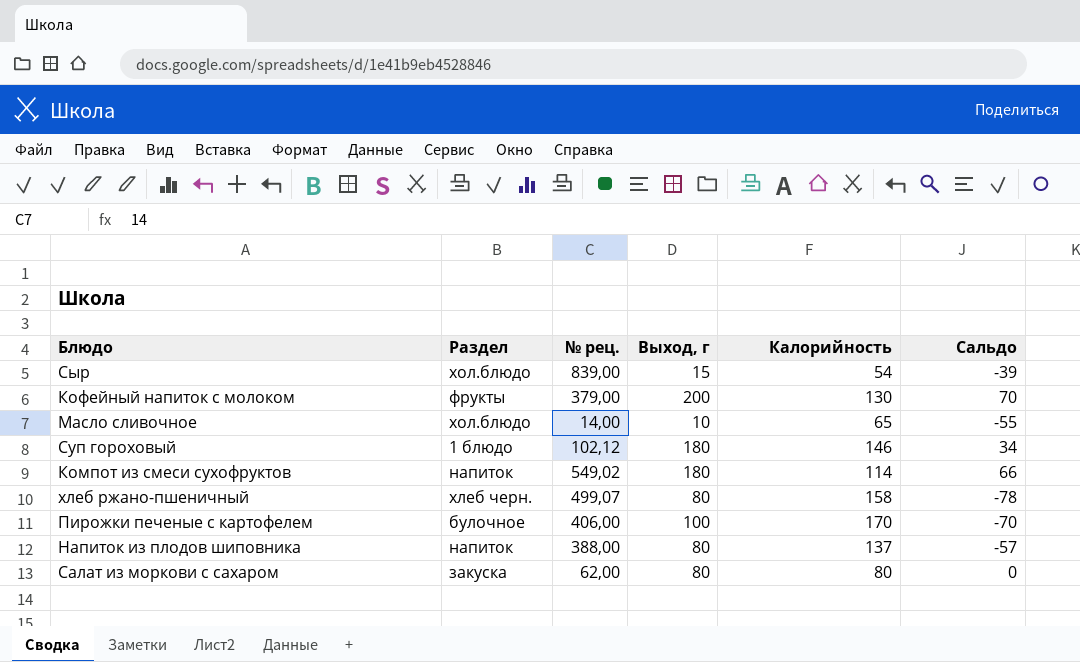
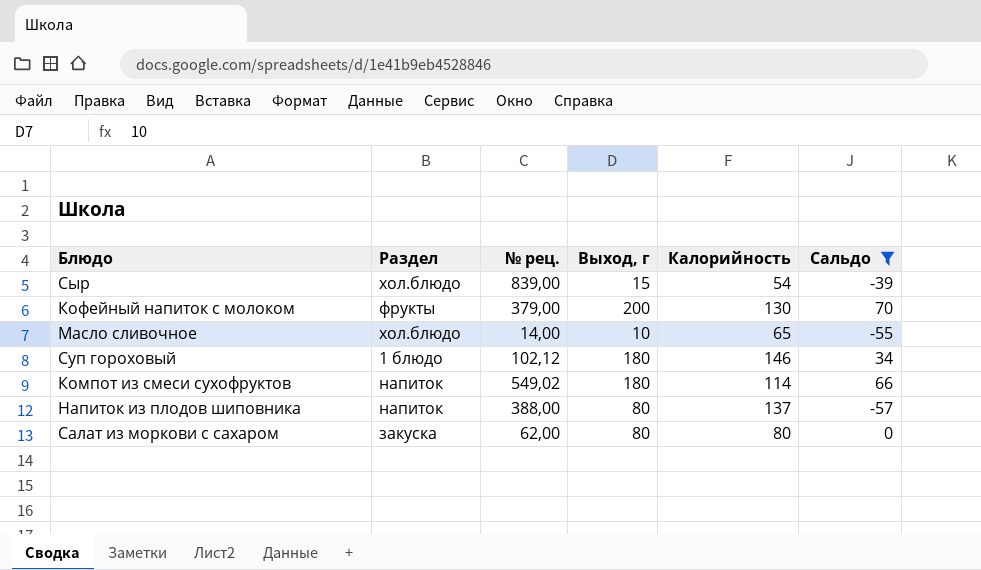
filter: none -> Сальдо >= -57

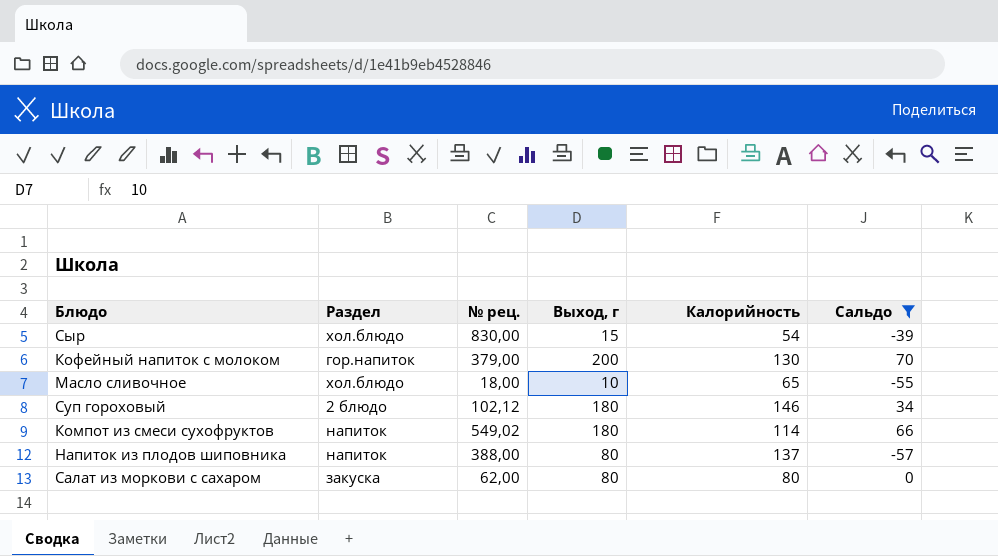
Сыр | № рец.: 839,00 -> 830,00
Кофейный напиток с молоком | Раздел: фрукты -> гор.напиток
Масло сливочное | № рец.: 14,00 -> 18,00
Суп гороховый | Раздел: 1 блюдо -> 2 блюдо

